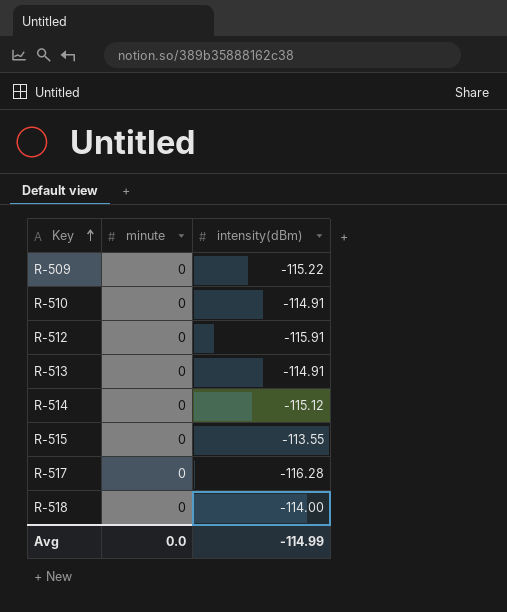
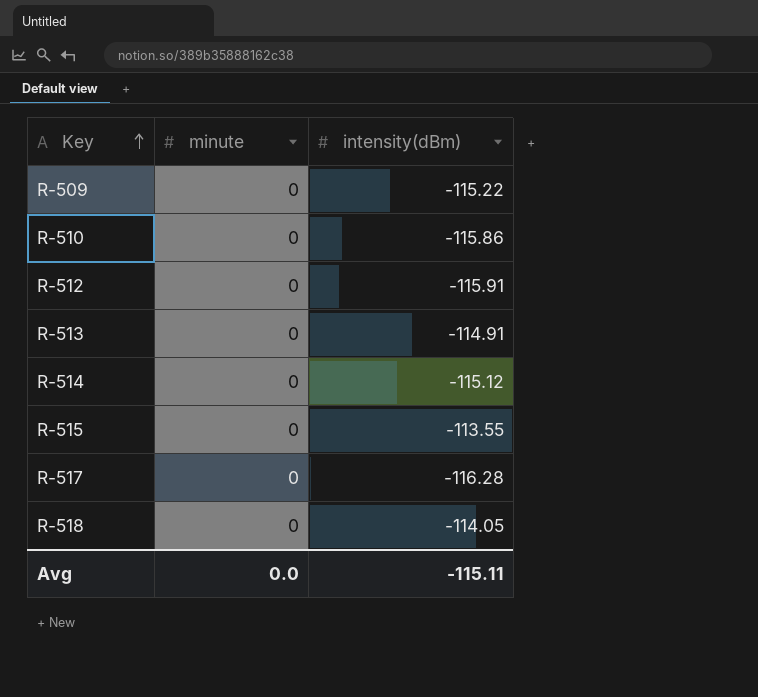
R-510 | intensity(dBm): -114.91 -> -115.86
R-518 | intensity(dBm): -114.00 -> -114.05
Avg | intensity(dBm): -114.99 -> -115.11

